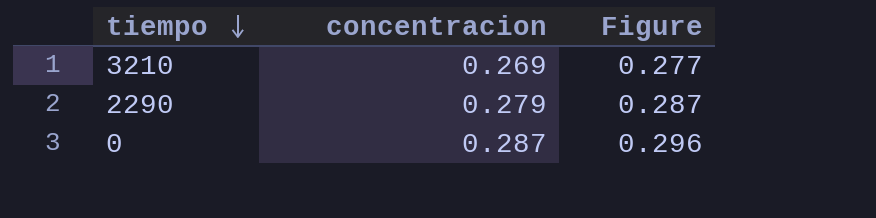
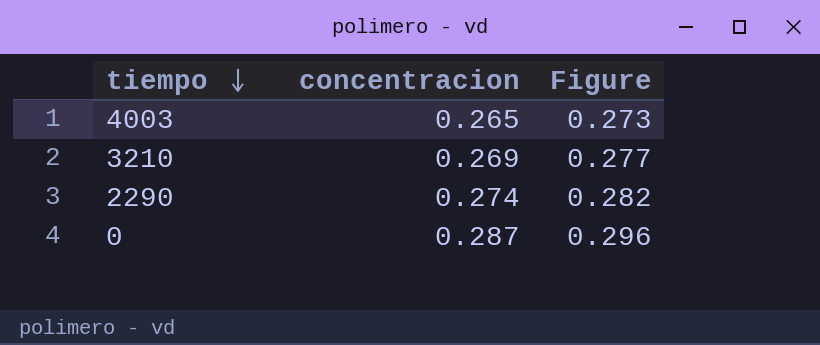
row 4003: none -> 0.265 | 0.273
2290 | concentracion: 0.279 -> 0.274
2290 | Figure: 0.287 -> 0.282

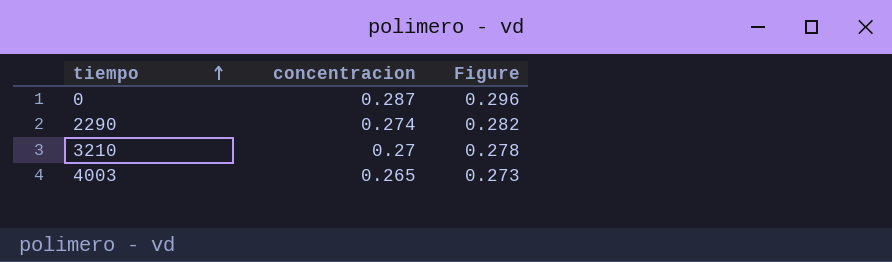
row order: tiempo descending -> tiempo ascending
3210 | concentracion: 0.269 -> 0.27
3210 | Figure: 0.277 -> 0.278

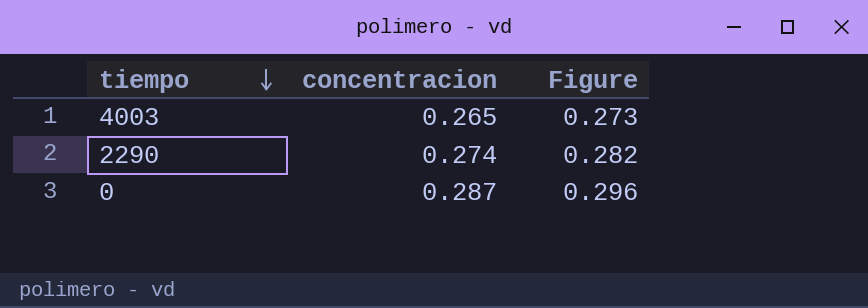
row order: tiempo ascending -> tiempo descending
row 3210: 0.27 | 0.278 -> none

